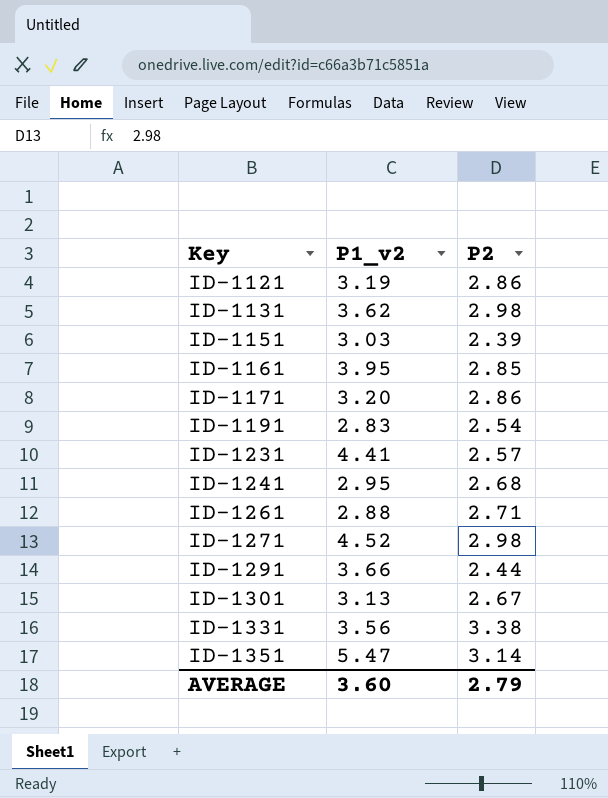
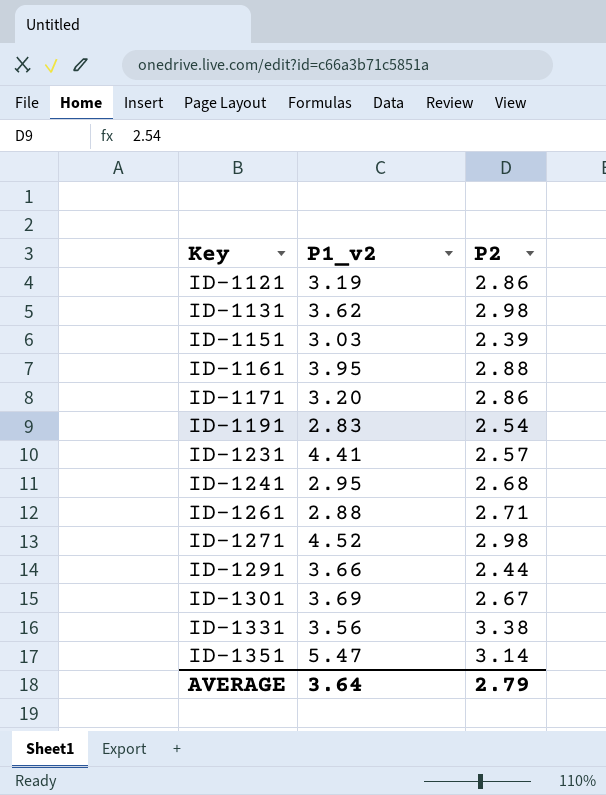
ID-1161 | P2: 2.85 -> 2.88
ID-1301 | P1_v2: 3.13 -> 3.69
AVERAGE | P1_v2: 3.60 -> 3.64

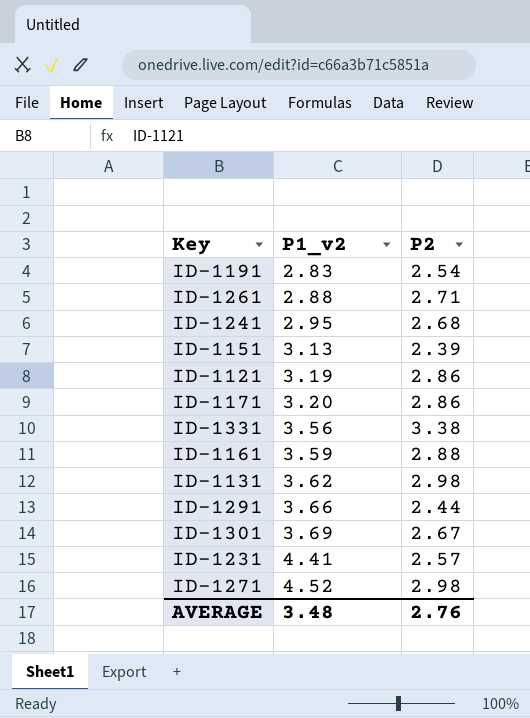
row order: Key ascending -> P1_v2 ascending
row ID-1351: 5.47 | 3.14 -> none
ID-1151 | P1_v2: 3.03 -> 3.13
ID-1161 | P1_v2: 3.95 -> 3.59
AVERAGE | P1_v2: 3.64 -> 3.48
AVERAGE | P2: 2.79 -> 2.76

